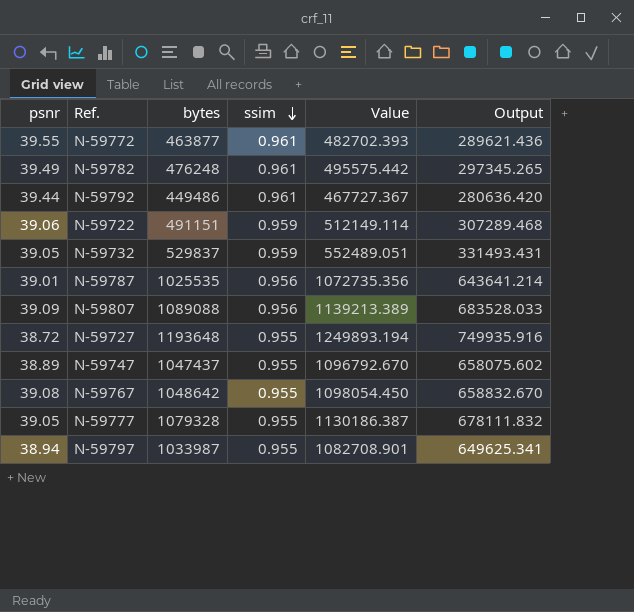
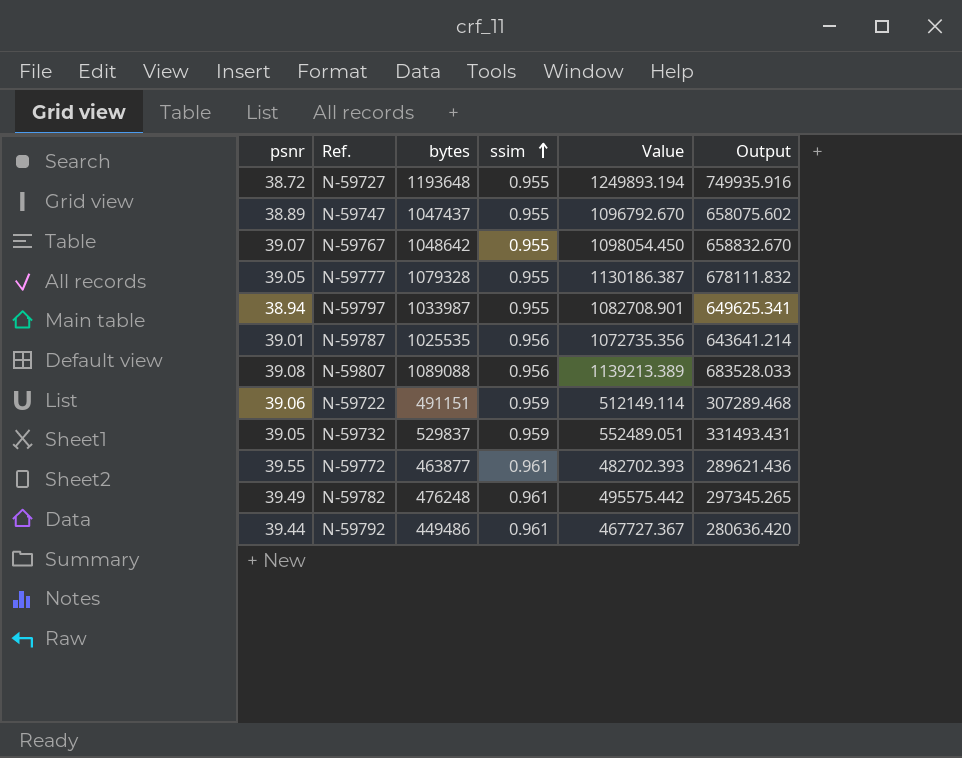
row order: ssim descending -> ssim ascending
N-59767 | psnr: 39.08 -> 39.07
N-59807 | psnr: 39.09 -> 39.08

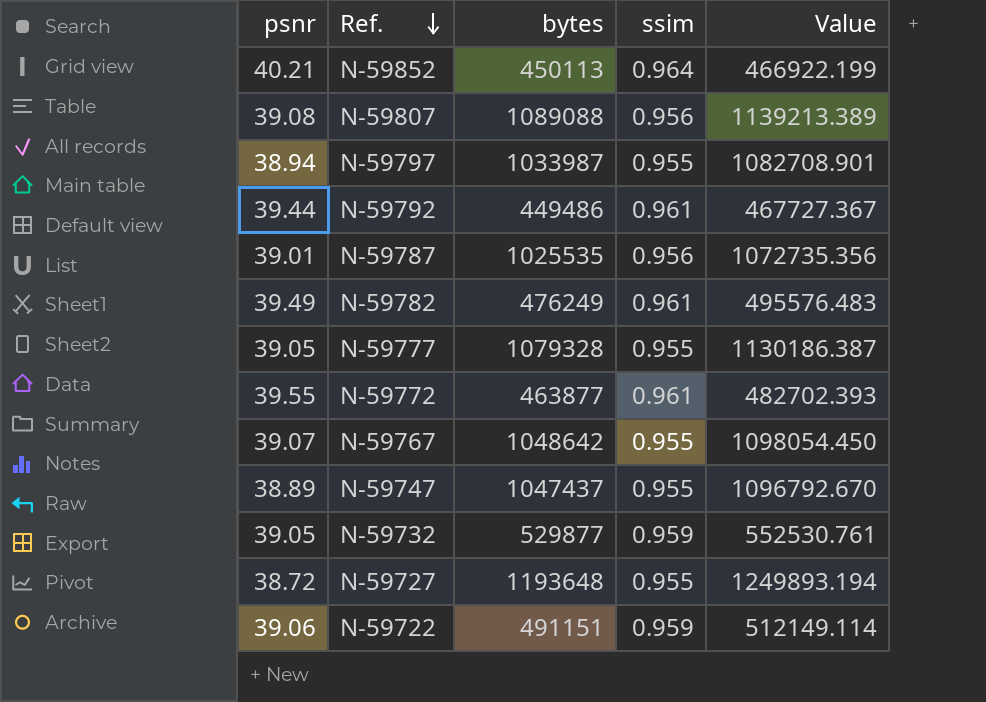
row order: ssim ascending -> Ref. descending
column Output | formula: [Value] * 0.6 -> none
row N-59852: none -> 40.21 | 450113 | 0.964 | 466922.199
N-59782 | bytes: 476248 -> 476249
N-59782 | Value: 495575.442 -> 495576.483
N-59732 | bytes: 529837 -> 529877
N-59732 | Value: 552489.051 -> 552530.761

